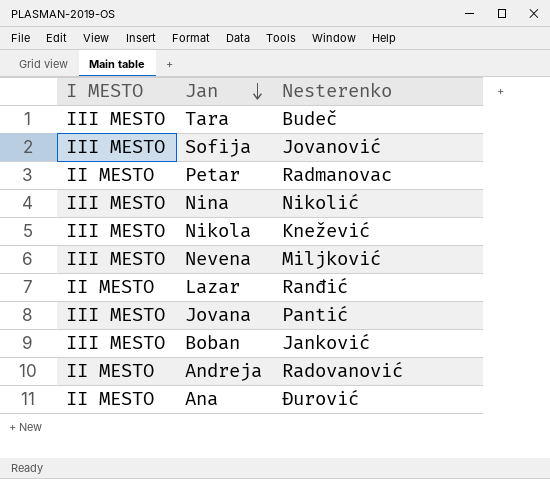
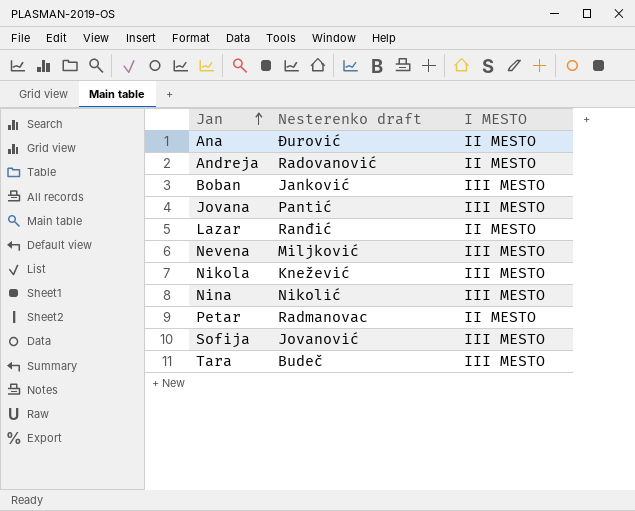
row order: Jan descending -> Jan ascending
column name: Nesterenko -> Nesterenko draft
column I MESTO | position: 1 -> 3

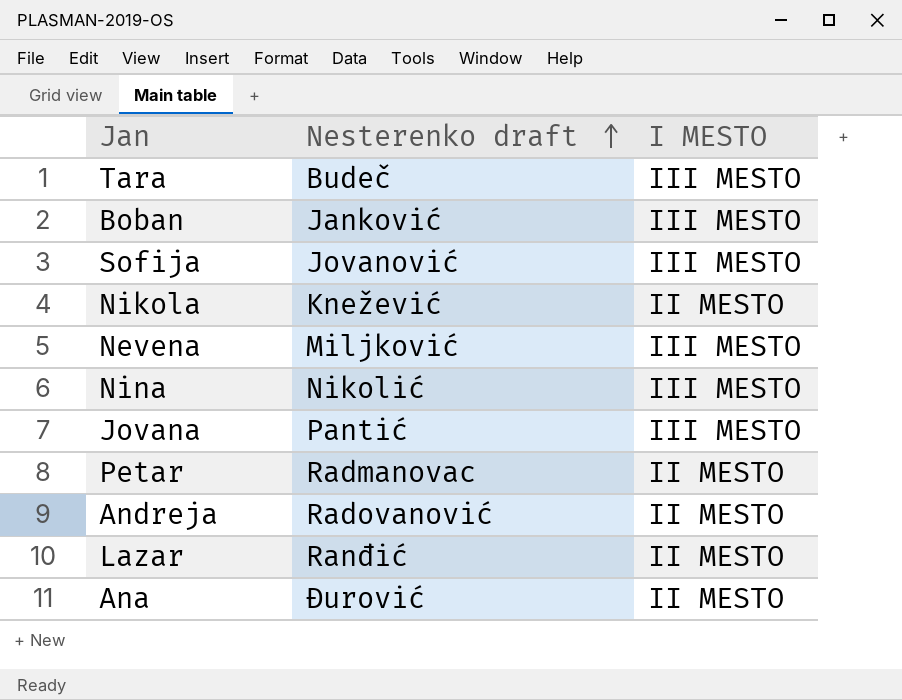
row order: Jan ascending -> Nesterenko draft ascending
Nikola | I MESTO: III MESTO -> II MESTO

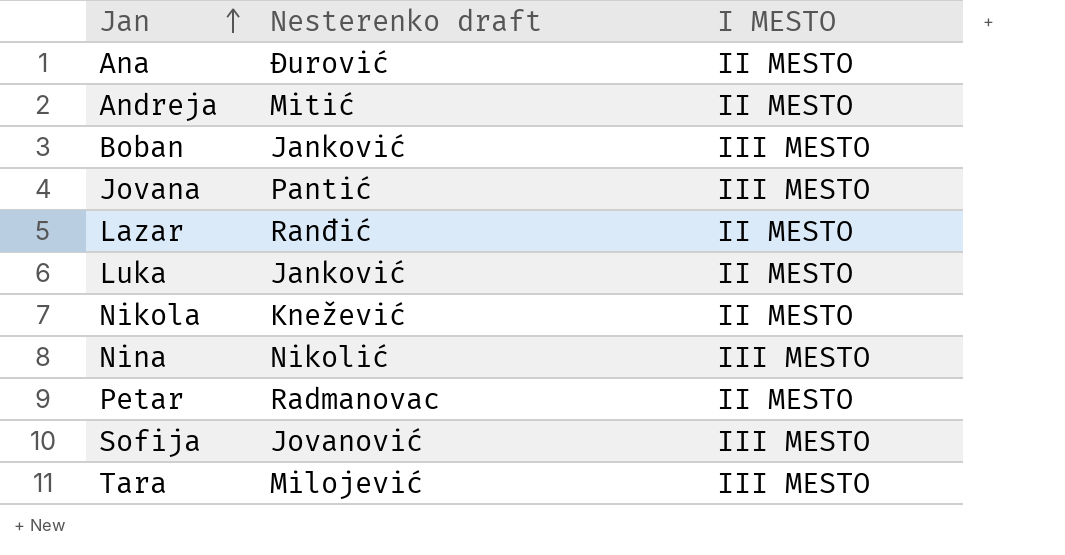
row order: Nesterenko draft ascending -> Jan ascending
row Nevena: Miljković | III MESTO -> none
Andreja | Nesterenko draft: Radovanović -> Mitić
row Luka: none -> Janković | II MESTO
Tara | Nesterenko draft: Budeč -> Milojević

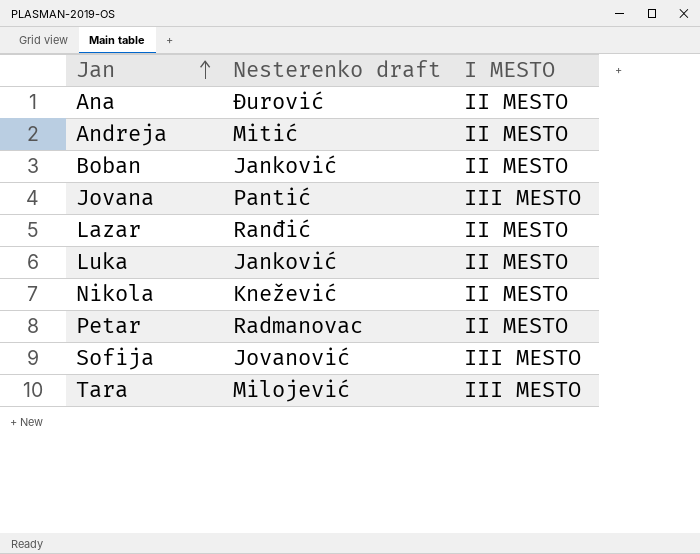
row Nina: Nikolić | III MESTO -> none
Boban | I MESTO: III MESTO -> II MESTO

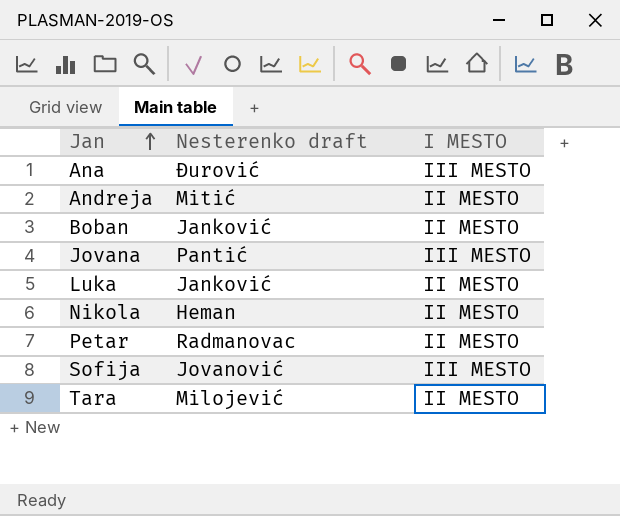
row Lazar: Ranđić | II MESTO -> none
Ana | I MESTO: II MESTO -> III MESTO
Nikola | Nesterenko draft: Knežević -> Heman
Tara | I MESTO: III MESTO -> II MESTO

